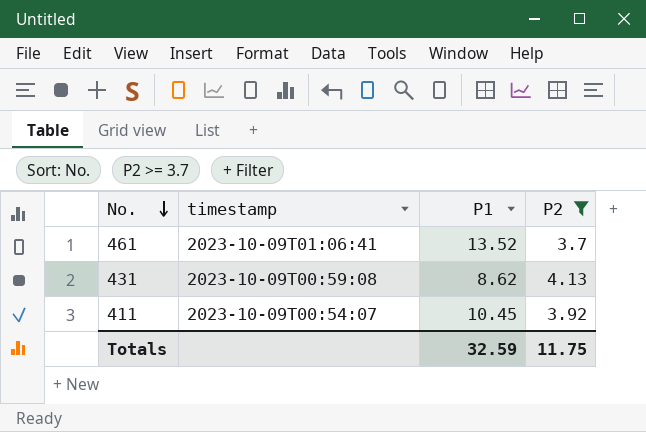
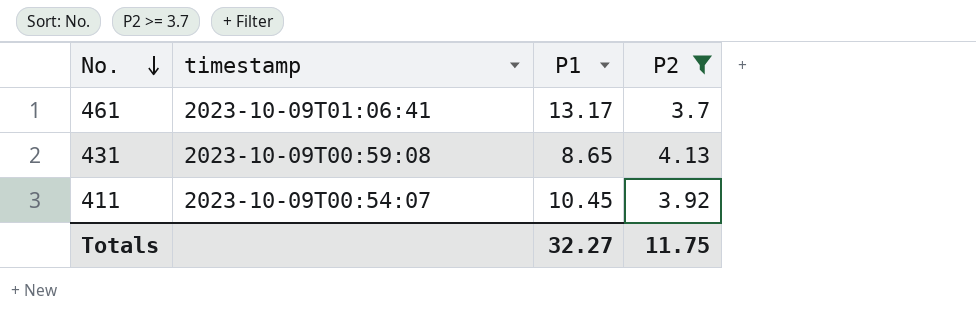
461 | P1: 13.52 -> 13.17
431 | P1: 8.62 -> 8.65
Totals | P1: 32.59 -> 32.27

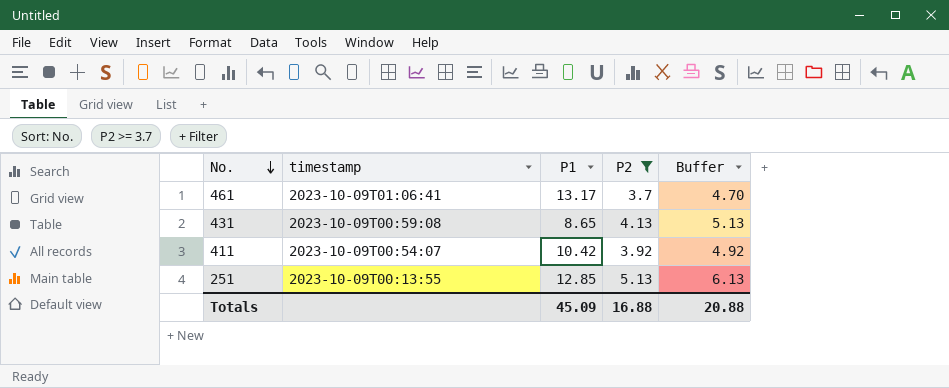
column Buffer | formula: none -> [P2] + 1
411 | P1: 10.45 -> 10.42
row 251: none -> 2023-10-09T00:13:55 | 12.85 | 5.13 | 6.13
Totals | P1: 32.27 -> 45.09
Totals | P2: 11.75 -> 16.88

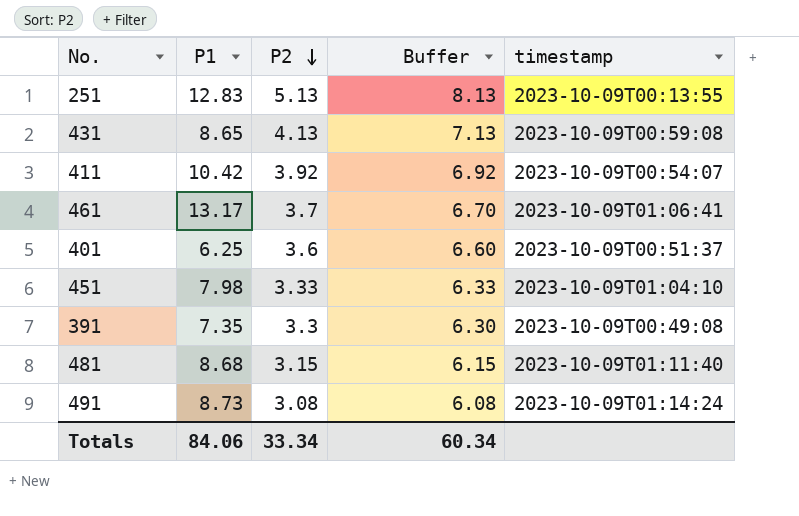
filter: P2 >= 3.7 -> none
row order: No. descending -> P2 descending
column Buffer | formula: [P2] + 1 -> [P2] + 3
column timestamp | position: 2 -> 5
251 | P1: 12.85 -> 12.83
Totals | P1: 45.09 -> 84.06
Totals | P2: 16.88 -> 33.34
Totals | Buffer: 20.88 -> 60.34

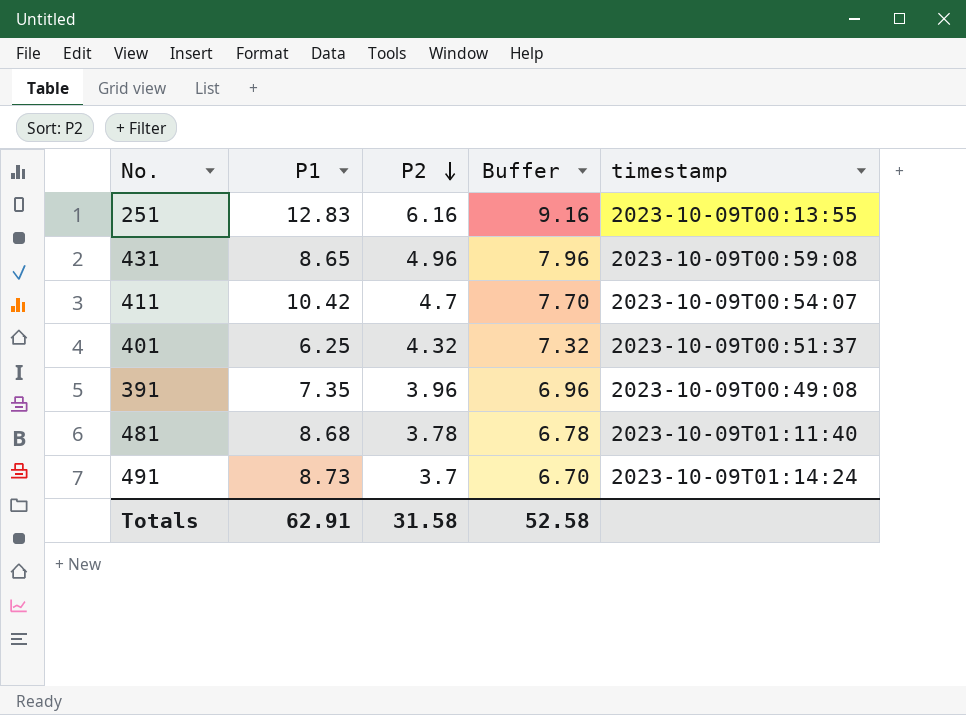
row 461: 13.17 | 3.7 | 6.70 | 2023-10-09T01:06:41 -> none
row 451: 7.98 | 3.33 | 6.33 | 2023-10-09T01:04:10 -> none
251 | P2: 5.13 -> 6.16
251 | Buffer: 8.13 -> 9.16
431 | P2: 4.13 -> 4.96
431 | Buffer: 7.13 -> 7.96
411 | P2: 3.92 -> 4.7
411 | Buffer: 6.92 -> 7.70
401 | P2: 3.6 -> 4.32
401 | Buffer: 6.60 -> 7.32
391 | P2: 3.3 -> 3.96
391 | Buffer: 6.30 -> 6.96
481 | P2: 3.15 -> 3.78
481 | Buffer: 6.15 -> 6.78
491 | P2: 3.08 -> 3.7
491 | Buffer: 6.08 -> 6.70
Totals | P1: 84.06 -> 62.91
Totals | P2: 33.34 -> 31.58
Totals | Buffer: 60.34 -> 52.58

